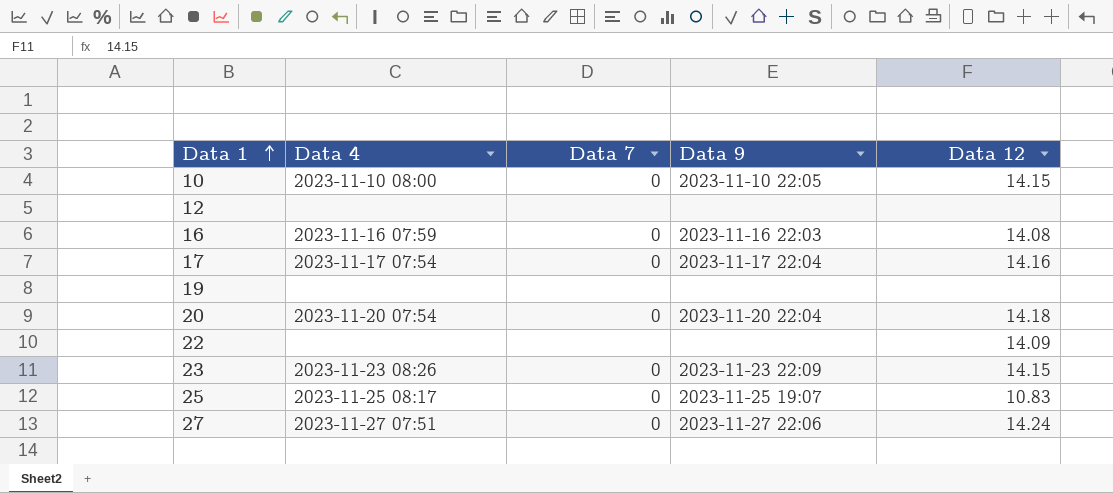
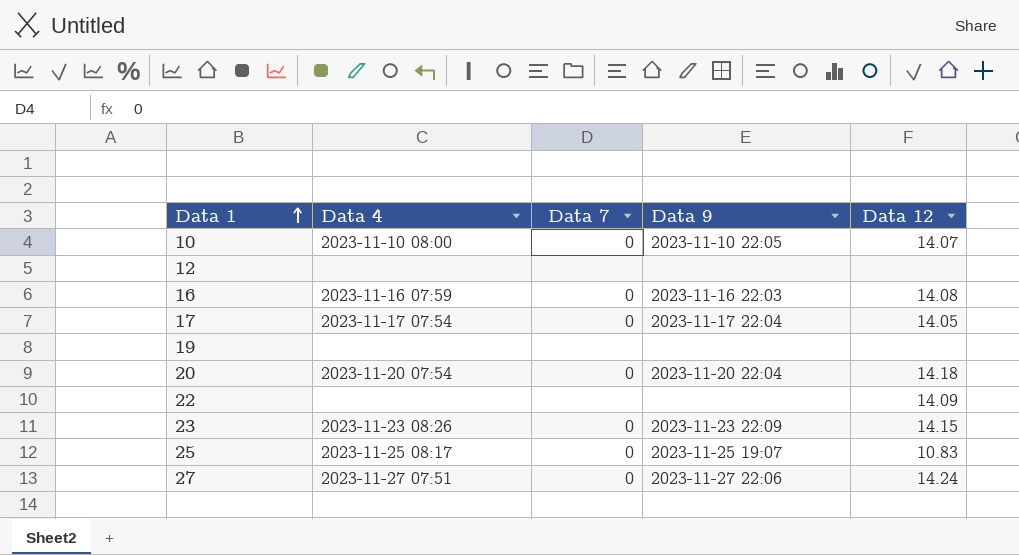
10 | Data 12: 14.15 -> 14.07
17 | Data 12: 14.16 -> 14.05

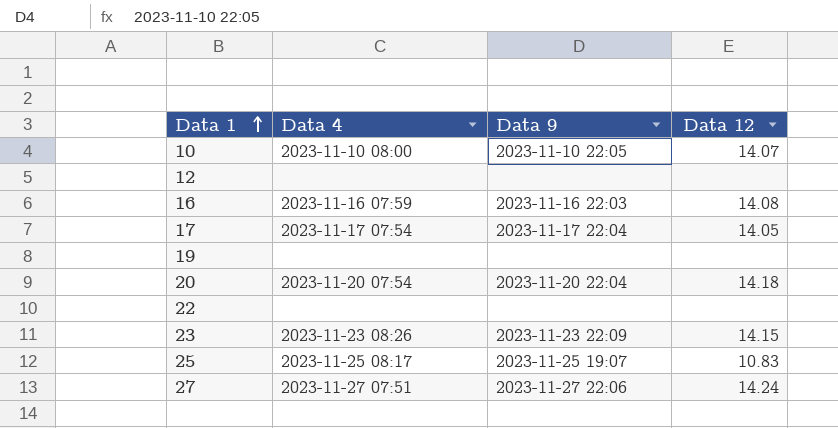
column Data 7 | position: 3 -> none
22 | Data 12: 14.09 -> none

